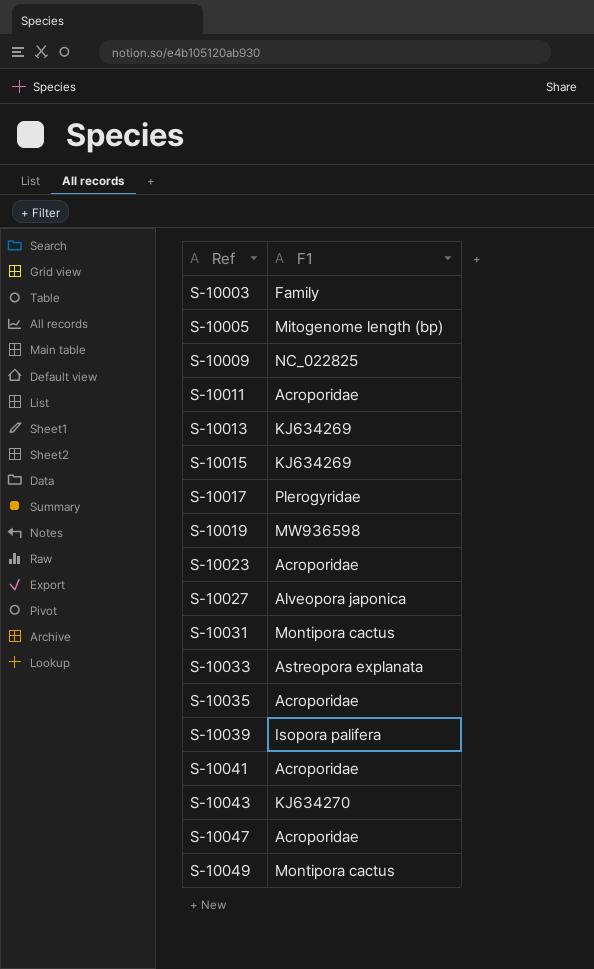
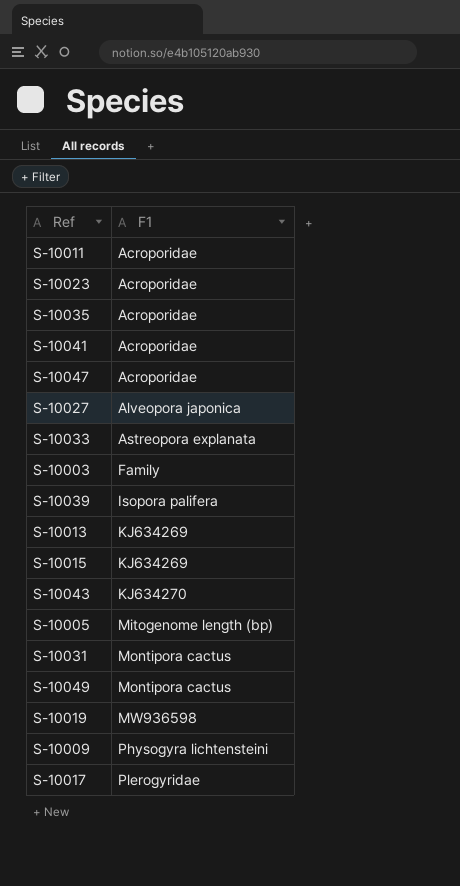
row order: Ref ascending -> F1 ascending
S-10009 | F1: NC_022825 -> Physogyra lichtensteini

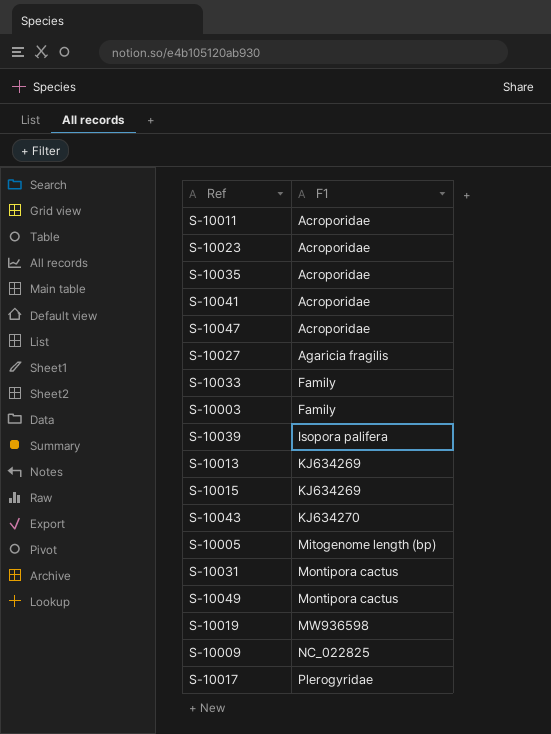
S-10027 | F1: Alveopora japonica -> Agaricia fragilis
S-10033 | F1: Astreopora explanata -> Family
S-10009 | F1: Physogyra lichtensteini -> NC_022825

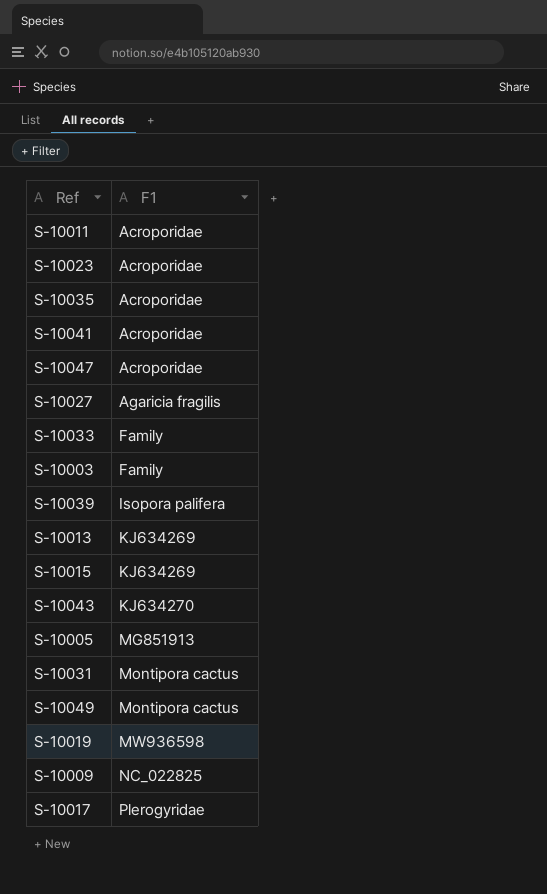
S-10005 | F1: Mitogenome length (bp) -> MG851913

